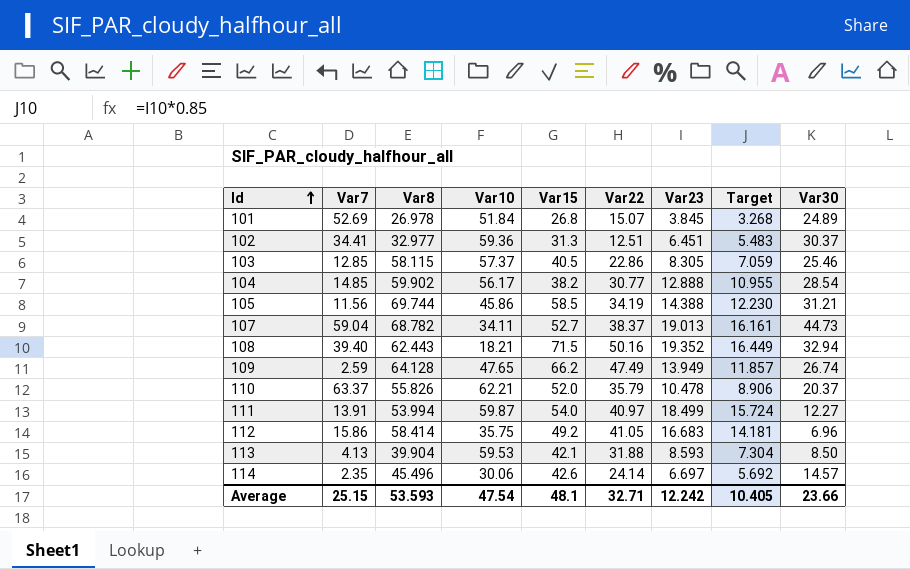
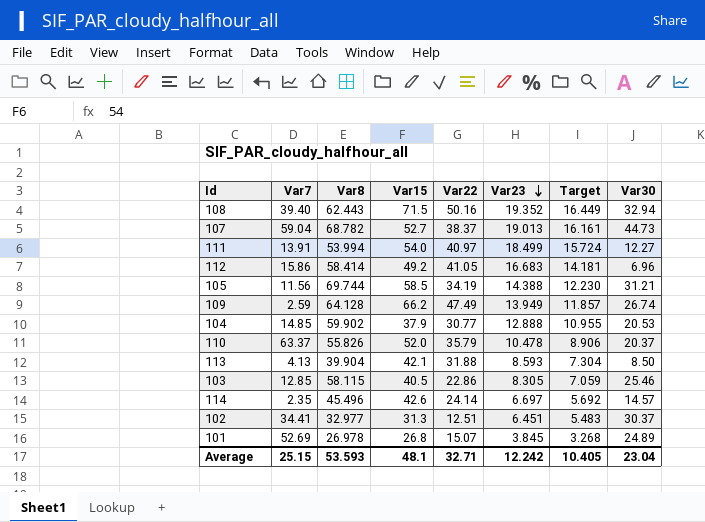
row order: Id ascending -> Var23 descending
column Var10 | position: 4 -> none
104 | Var15: 38.2 -> 37.9
104 | Var30: 28.54 -> 20.53
Average | Var30: 23.66 -> 23.04

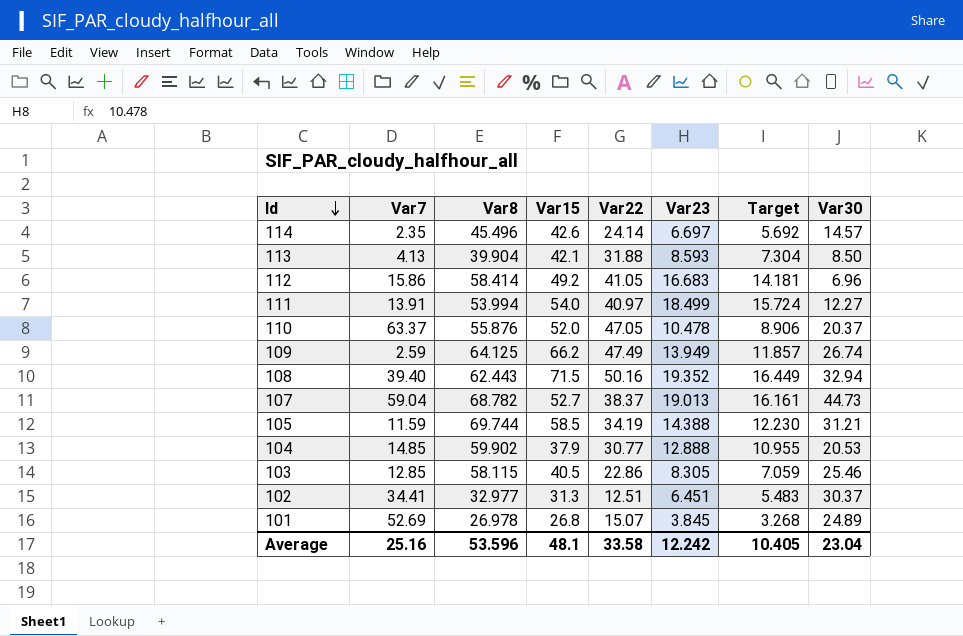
row order: Var23 descending -> Id descending
110 | Var8: 55.826 -> 55.876
110 | Var22: 35.79 -> 47.05
109 | Var8: 64.128 -> 64.125
105 | Var7: 11.56 -> 11.59
Average | Var7: 25.15 -> 25.16
Average | Var8: 53.593 -> 53.596
Average | Var22: 32.71 -> 33.58

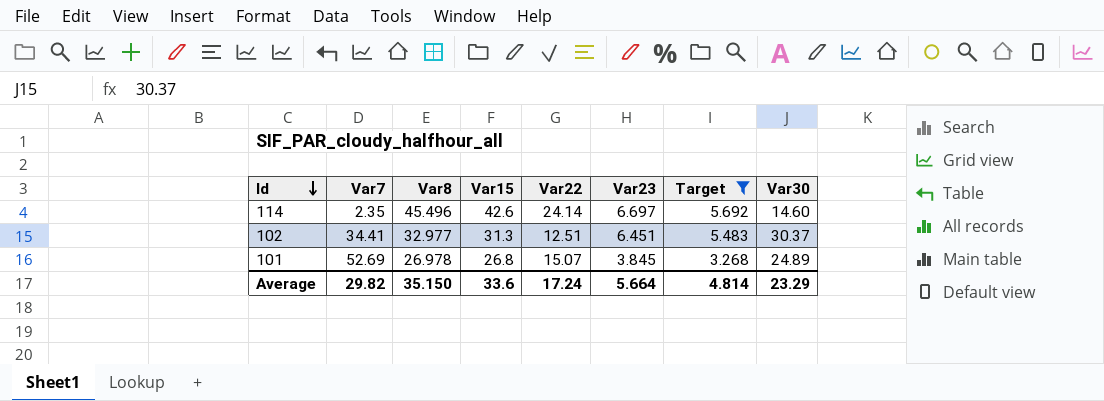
filter: none -> Target <= 5.692
114 | Var30: 14.57 -> 14.60
Average | Var7: 25.16 -> 29.82
Average | Var8: 53.596 -> 35.150
Average | Var15: 48.1 -> 33.6
Average | Var22: 33.58 -> 17.24
Average | Var23: 12.242 -> 5.664
Average | Target: 10.405 -> 4.814
Average | Var30: 23.04 -> 23.29

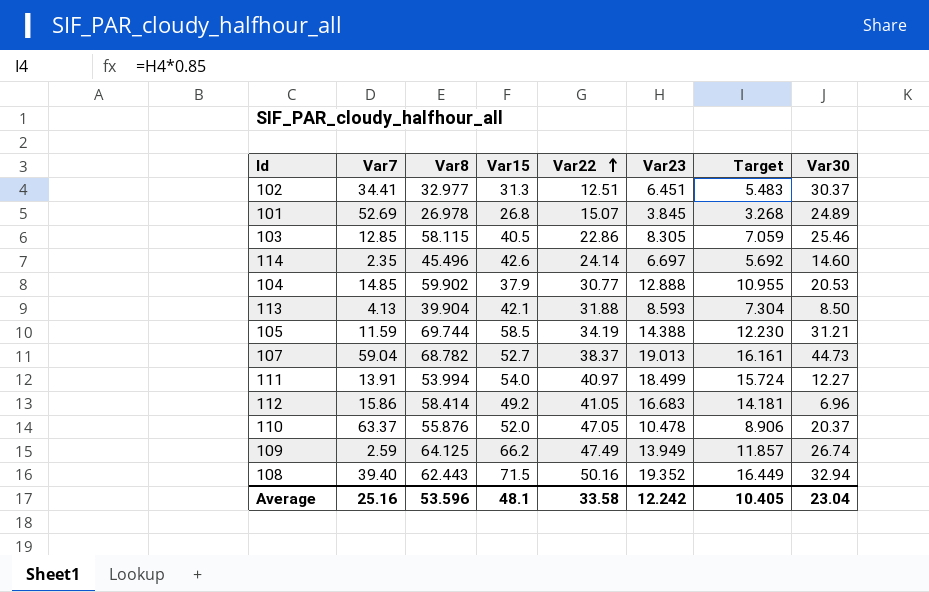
filter: Target <= 5.692 -> none
row order: Id descending -> Var22 ascending
Average | Var7: 29.82 -> 25.16
Average | Var8: 35.150 -> 53.596
Average | Var15: 33.6 -> 48.1
Average | Var22: 17.24 -> 33.58
Average | Var23: 5.664 -> 12.242
Average | Target: 4.814 -> 10.405
Average | Var30: 23.29 -> 23.04

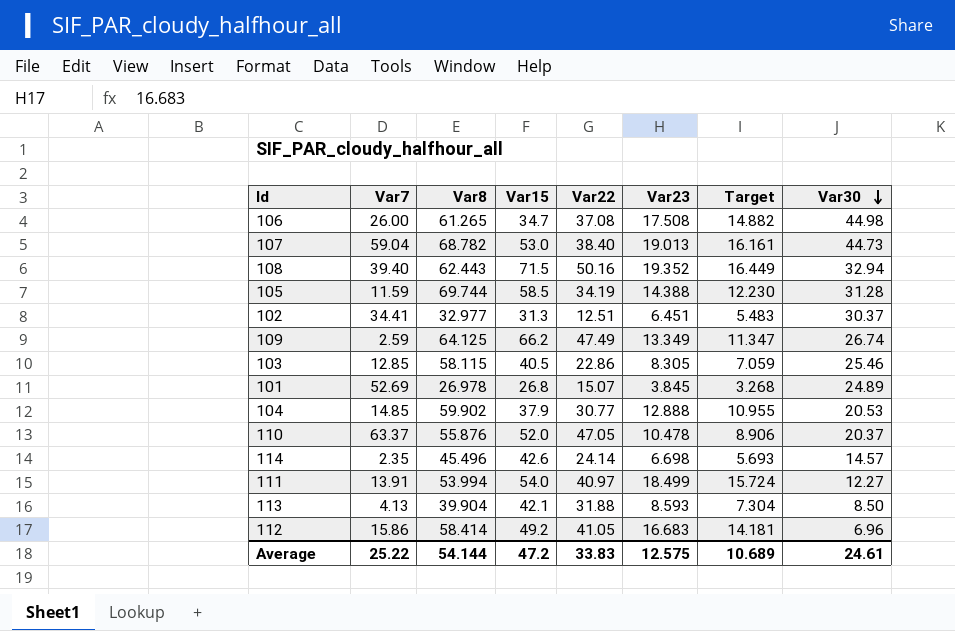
row order: Var22 ascending -> Var30 descending
row 106: none -> 26.00 | 61.265 | 34.7 | 37.08 | 17.508 | 14.882 | 44.98
107 | Var15: 52.7 -> 53.0
107 | Var22: 38.37 -> 38.40
105 | Var30: 31.21 -> 31.28
109 | Var23: 13.949 -> 13.349
109 | Target: 11.857 -> 11.347
114 | Var23: 6.697 -> 6.698
114 | Target: 5.692 -> 5.693
114 | Var30: 14.60 -> 14.57
Average | Var7: 25.16 -> 25.22
Average | Var8: 53.596 -> 54.144
Average | Var15: 48.1 -> 47.2
Average | Var22: 33.58 -> 33.83
Average | Var23: 12.242 -> 12.575
Average | Target: 10.405 -> 10.689
Average | Var30: 23.04 -> 24.61

